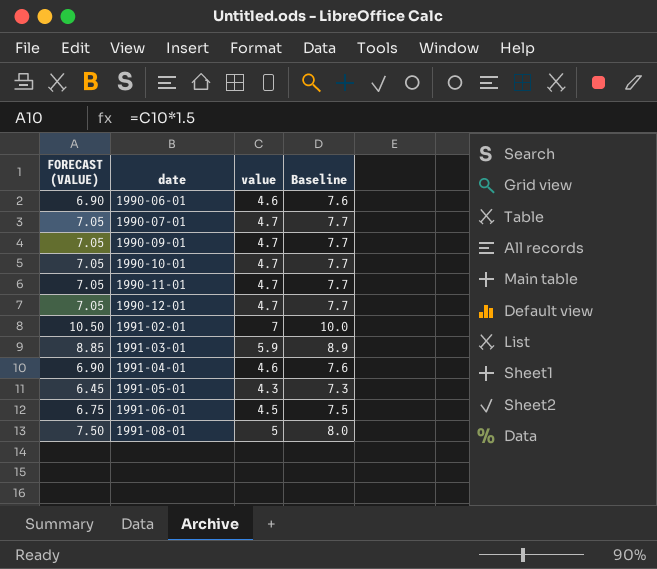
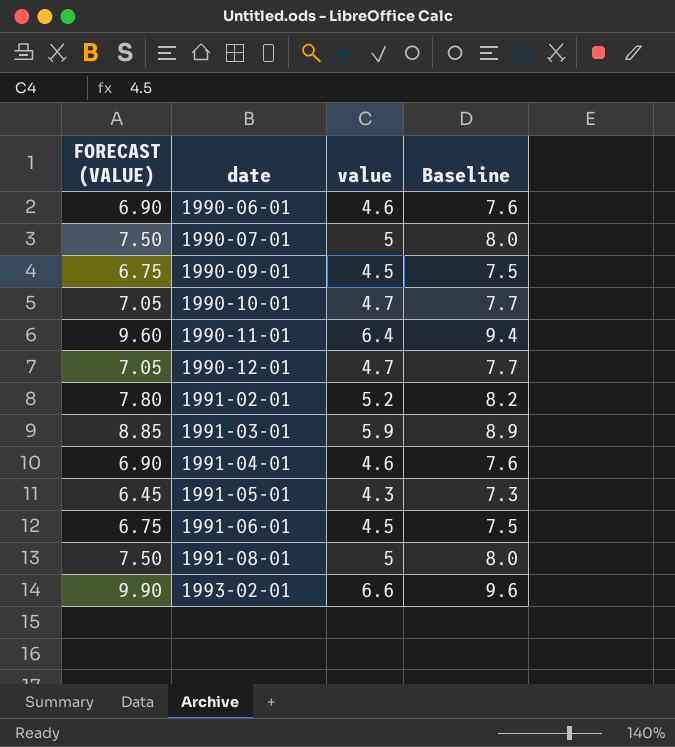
1990-07-01 | FORECAST (VALUE): 7.05 -> 7.50
1990-07-01 | value: 4.7 -> 5
1990-07-01 | Baseline: 7.7 -> 8.0
1990-09-01 | FORECAST (VALUE): 7.05 -> 6.75
1990-09-01 | value: 4.7 -> 4.5
1990-09-01 | Baseline: 7.7 -> 7.5
1990-11-01 | FORECAST (VALUE): 7.05 -> 9.60
1990-11-01 | value: 4.7 -> 6.4
1990-11-01 | Baseline: 7.7 -> 9.4
1991-02-01 | FORECAST (VALUE): 10.50 -> 7.80
1991-02-01 | value: 7 -> 5.2
1991-02-01 | Baseline: 10.0 -> 8.2
row 1993-02-01: none -> 9.90 | 6.6 | 9.6

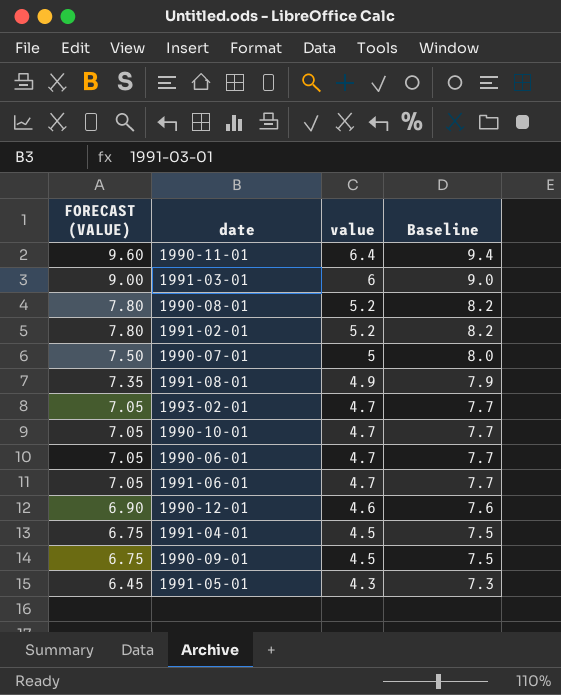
row order: date ascending -> FORECAST (VALUE) descending
1991-03-01 | FORECAST (VALUE): 8.85 -> 9.00
1991-03-01 | value: 5.9 -> 6
1991-03-01 | Baseline: 8.9 -> 9.0
row 1990-08-01: none -> 7.80 | 5.2 | 8.2
1991-08-01 | FORECAST (VALUE): 7.50 -> 7.35
1991-08-01 | value: 5 -> 4.9
1991-08-01 | Baseline: 8.0 -> 7.9
1993-02-01 | FORECAST (VALUE): 9.90 -> 7.05
1993-02-01 | value: 6.6 -> 4.7
1993-02-01 | Baseline: 9.6 -> 7.7
1990-06-01 | FORECAST (VALUE): 6.90 -> 7.05
1990-06-01 | value: 4.6 -> 4.7
1990-06-01 | Baseline: 7.6 -> 7.7
1991-06-01 | FORECAST (VALUE): 6.75 -> 7.05
1991-06-01 | value: 4.5 -> 4.7
1991-06-01 | Baseline: 7.5 -> 7.7
1990-12-01 | FORECAST (VALUE): 7.05 -> 6.90
1990-12-01 | value: 4.7 -> 4.6
1990-12-01 | Baseline: 7.7 -> 7.6
1991-04-01 | FORECAST (VALUE): 6.90 -> 6.75
1991-04-01 | value: 4.6 -> 4.5
1991-04-01 | Baseline: 7.6 -> 7.5

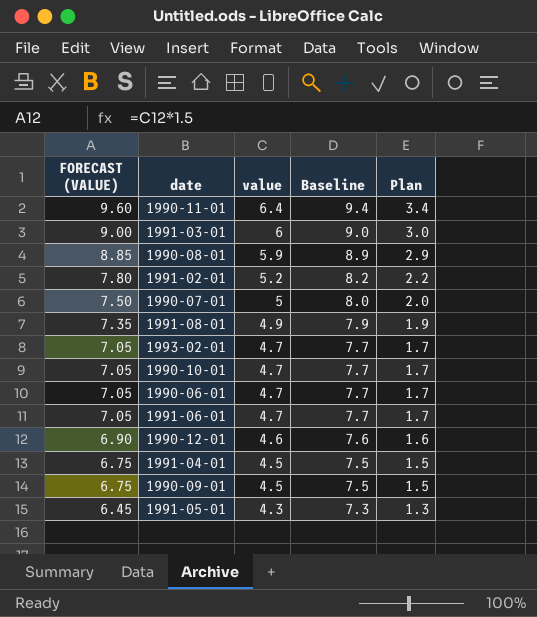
column Plan | formula: none -> [value] - 3
1990-08-01 | FORECAST (VALUE): 7.80 -> 8.85
1990-08-01 | value: 5.2 -> 5.9
1990-08-01 | Baseline: 8.2 -> 8.9

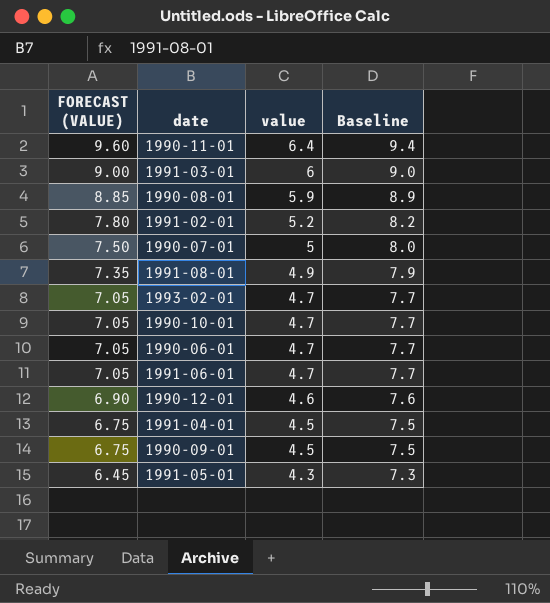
column Plan | formula: [value] - 3 -> none

